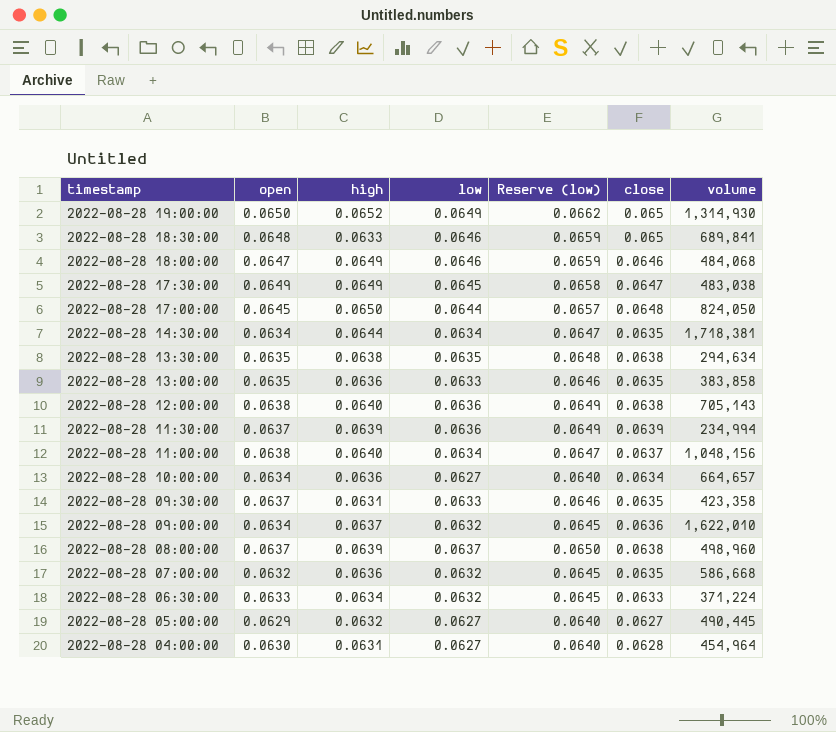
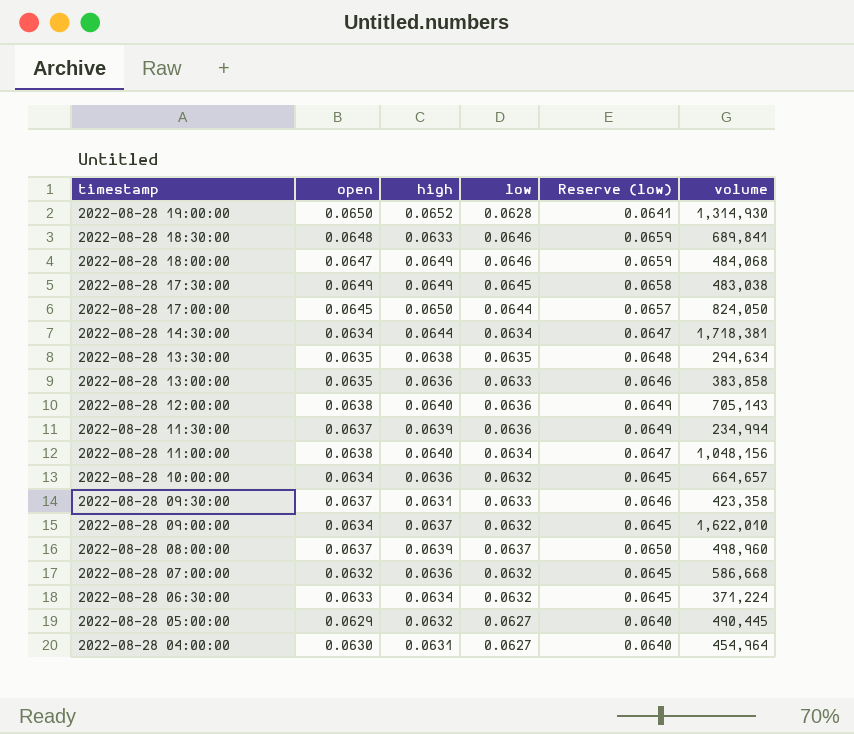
column close | position: 6 -> none
2022-08-28 19:00:00 | low: 0.0649 -> 0.0628
2022-08-28 19:00:00 | Reserve (low): 0.0662 -> 0.0641
2022-08-28 10:00:00 | low: 0.0627 -> 0.0632
2022-08-28 10:00:00 | Reserve (low): 0.0640 -> 0.0645

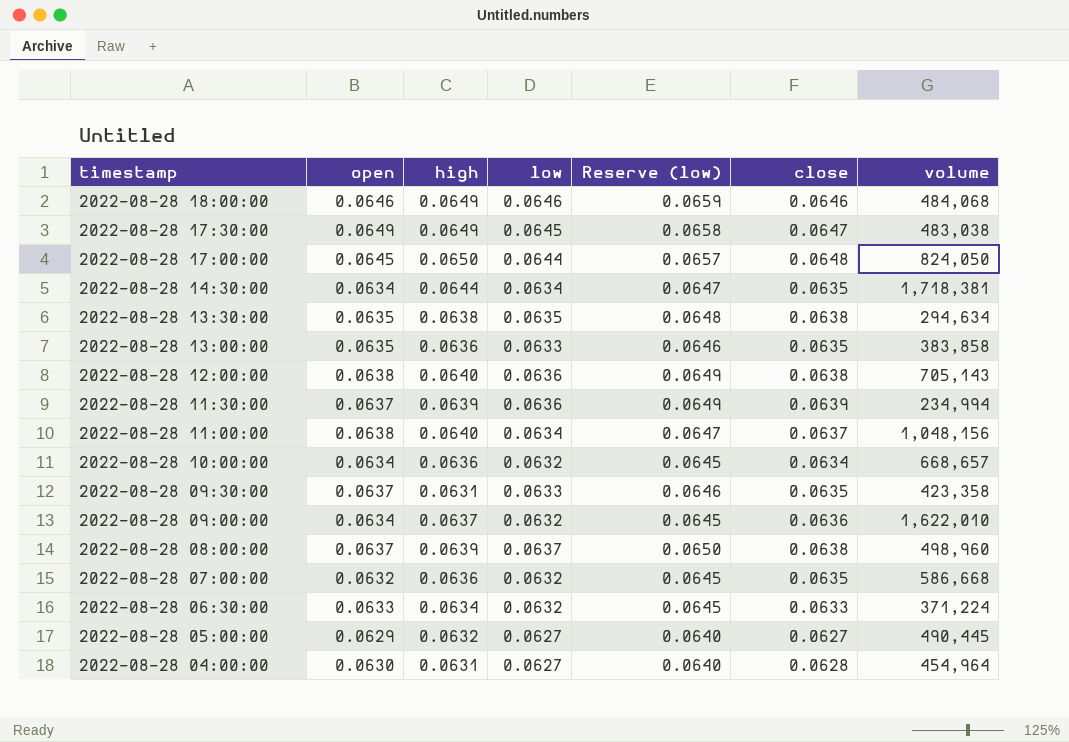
column close | position: none -> 6
row 2022-08-28 19:00:00: 0.0650 | 0.0652 | 0.0628 | 0.0641 | 1,314,930 -> none
row 2022-08-28 18:30:00: 0.0648 | 0.0633 | 0.0646 | 0.0659 | 689,841 -> none
2022-08-28 18:00:00 | open: 0.0647 -> 0.0646
2022-08-28 10:00:00 | volume: 664,657 -> 668,657

